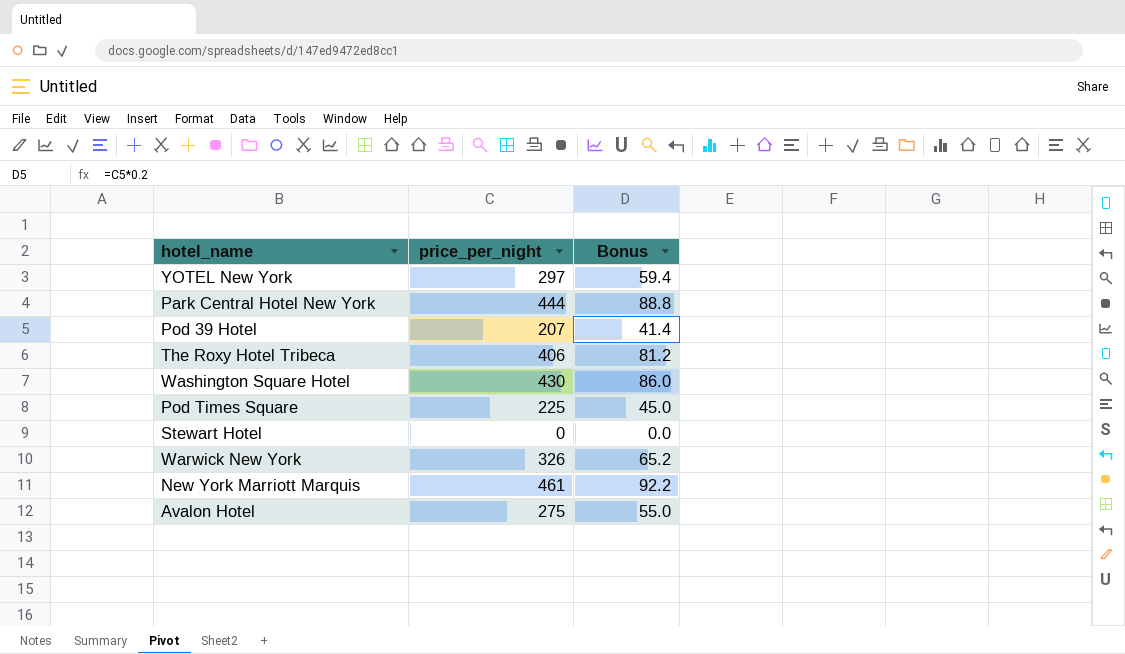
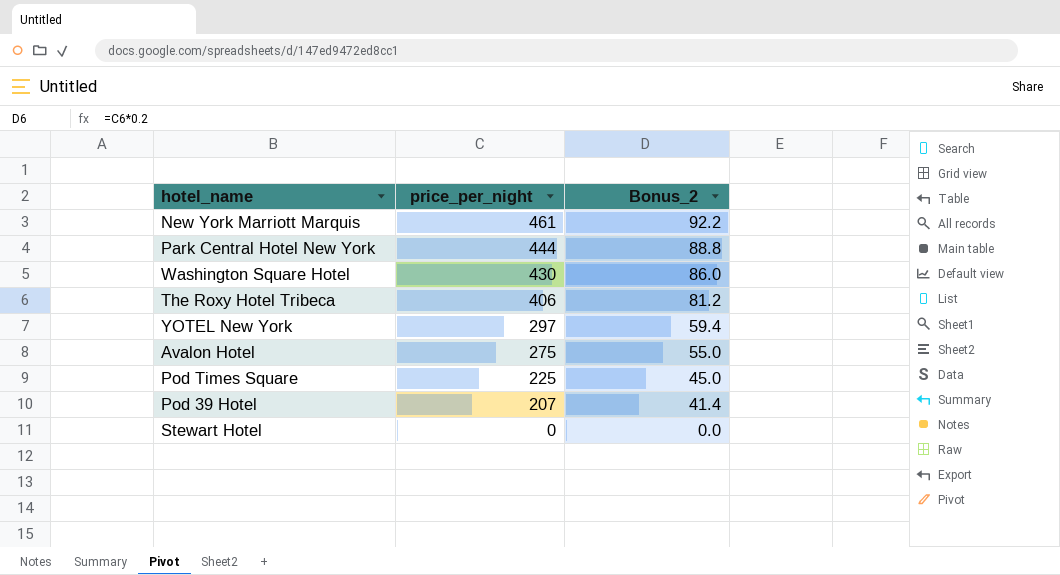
row order: none -> price_per_night descending
column name: Bonus -> Bonus_2
row Warwick New York: 326 | 65.2 -> none

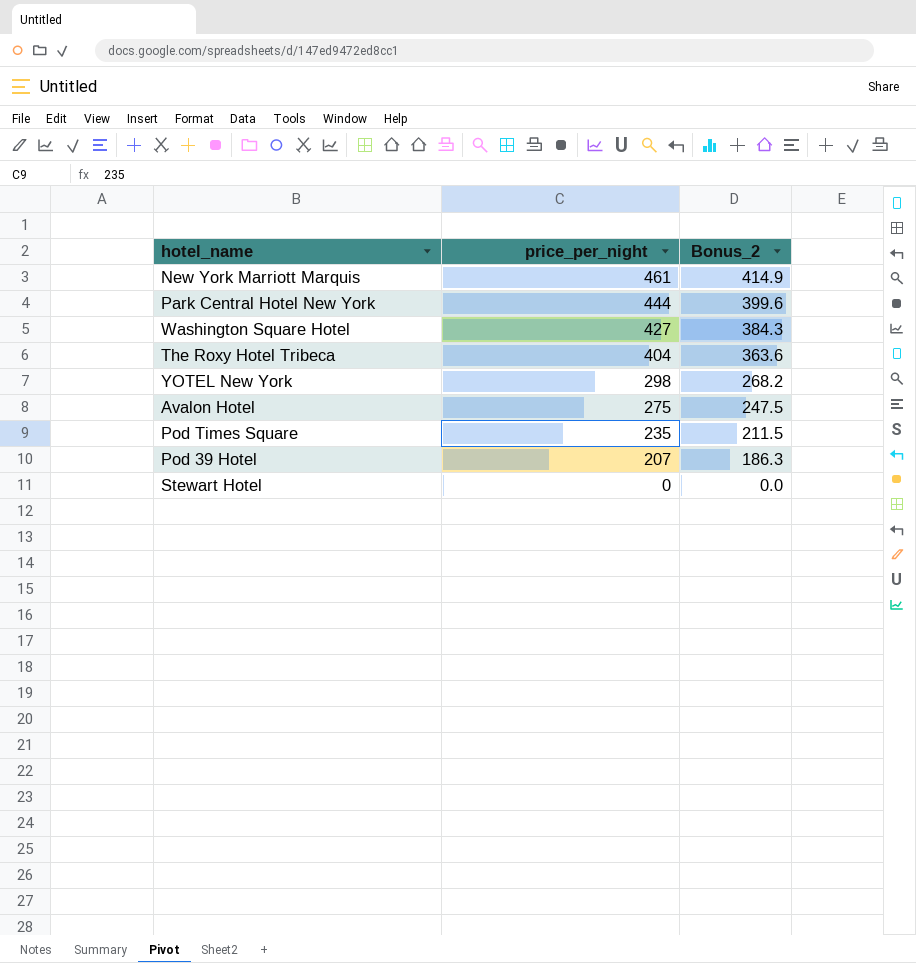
column Bonus_2 | formula: [price_per_night] * 0.2 -> [price_per_night] * 0.9
Washington Square Hotel | price_per_night: 430 -> 427
The Roxy Hotel Tribeca | price_per_night: 406 -> 404
YOTEL New York | price_per_night: 297 -> 298
Pod Times Square | price_per_night: 225 -> 235

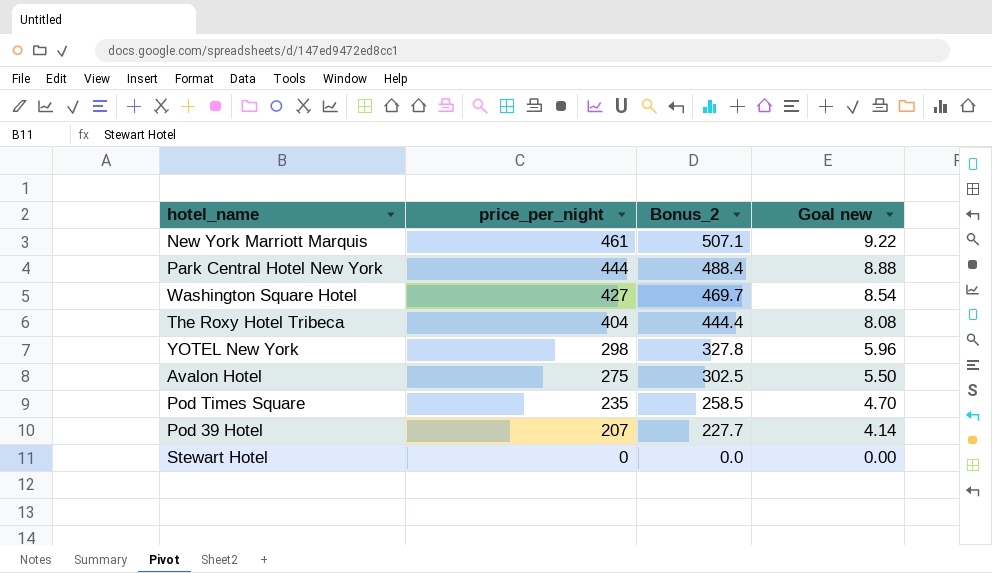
column Bonus_2 | formula: [price_per_night] * 0.9 -> [price_per_night] * 1.1
column Goal new | formula: none -> [price_per_night] * 0.02

